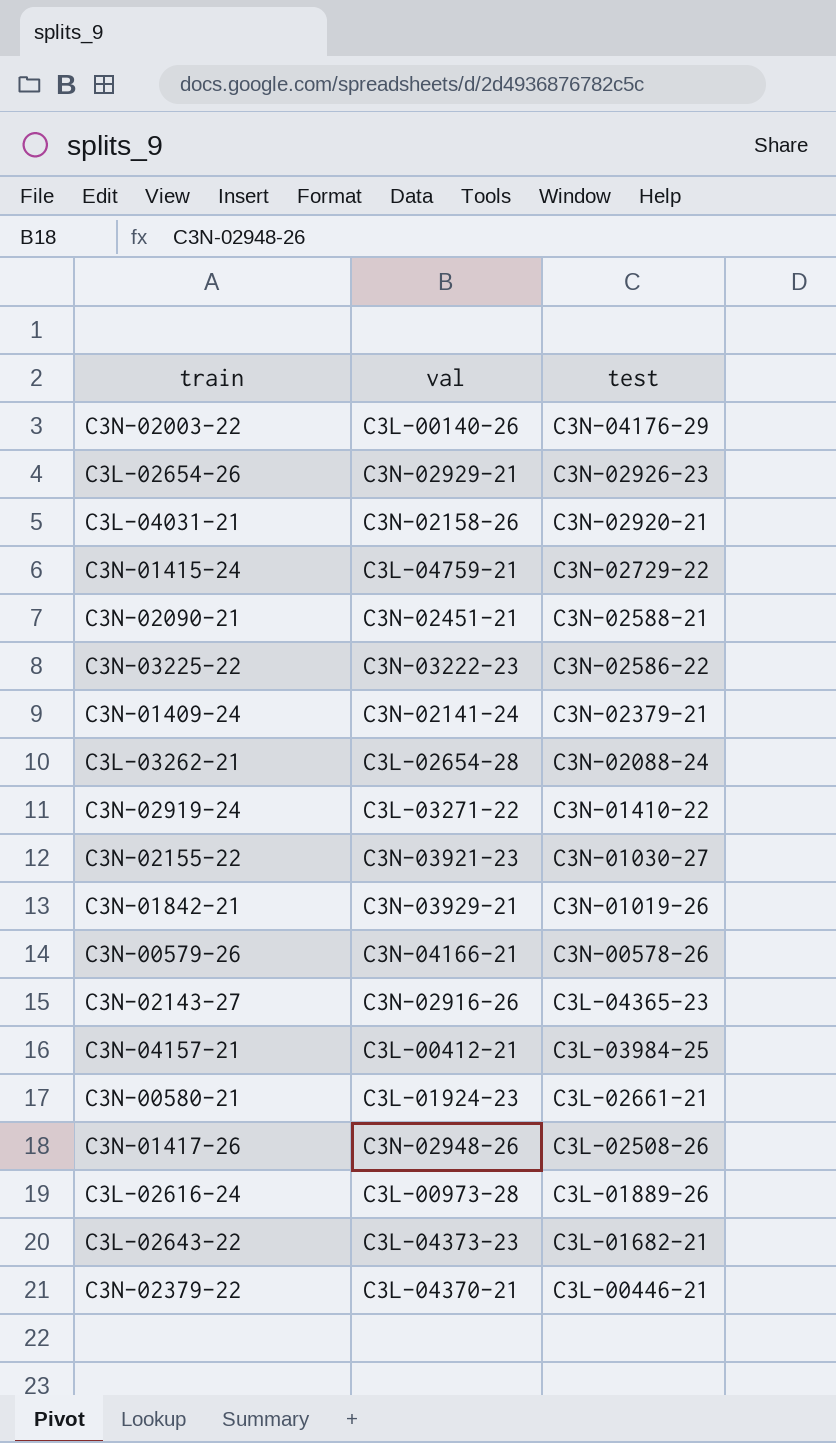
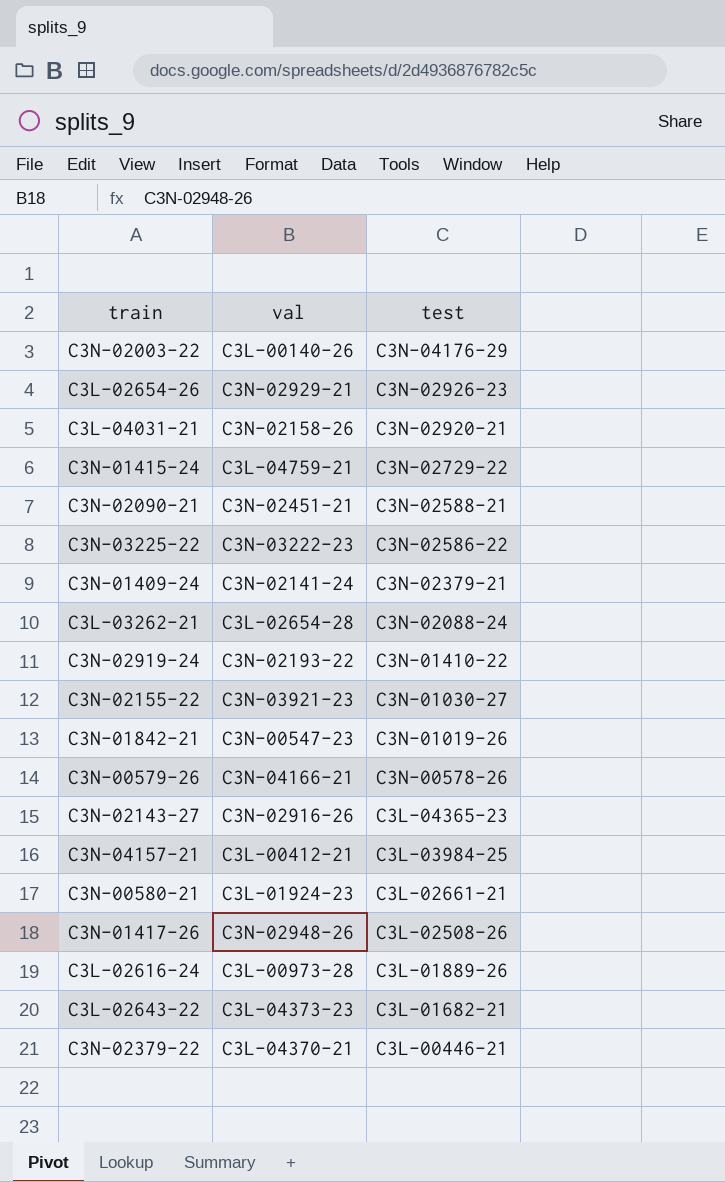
C3N-02919-24 | val: C3L-03271-22 -> C3N-02193-22
C3N-01842-21 | val: C3N-03929-21 -> C3N-00547-23

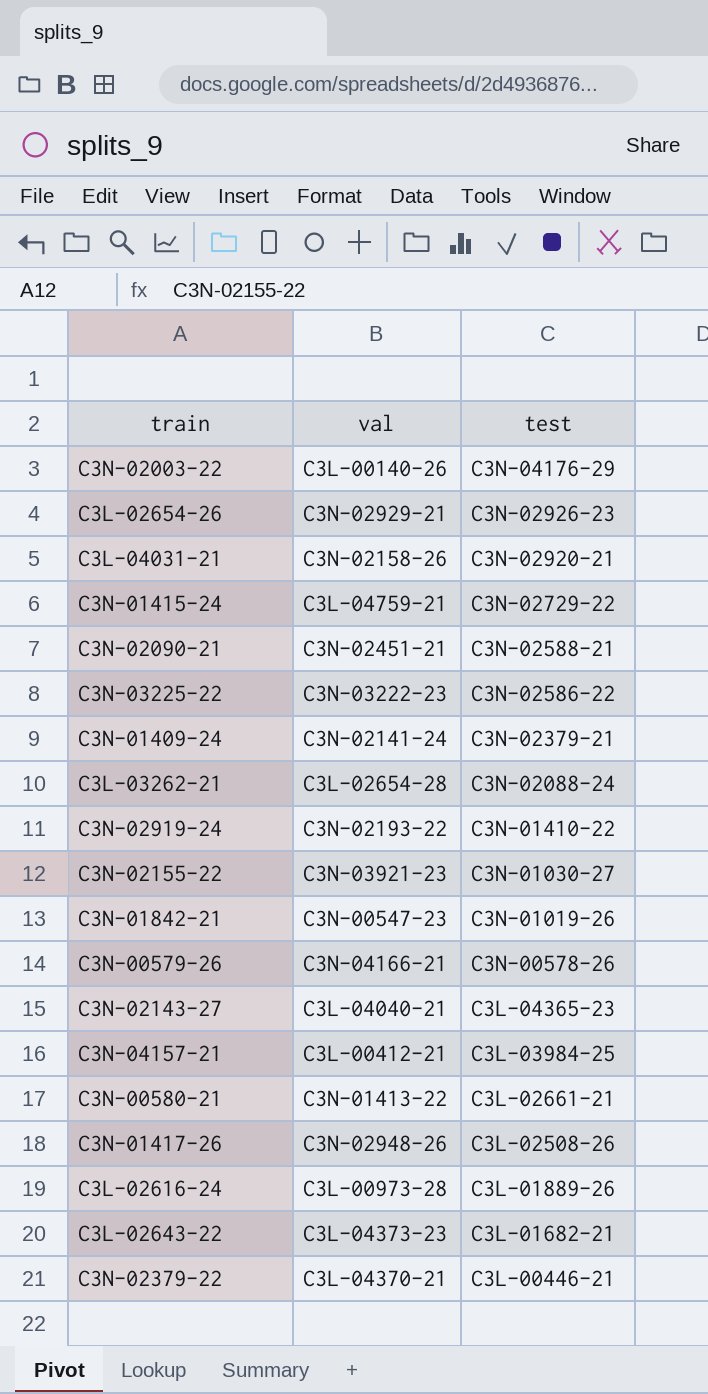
C3N-02143-27 | val: C3N-02916-26 -> C3L-04040-21
C3N-00580-21 | val: C3L-01924-23 -> C3N-01413-22

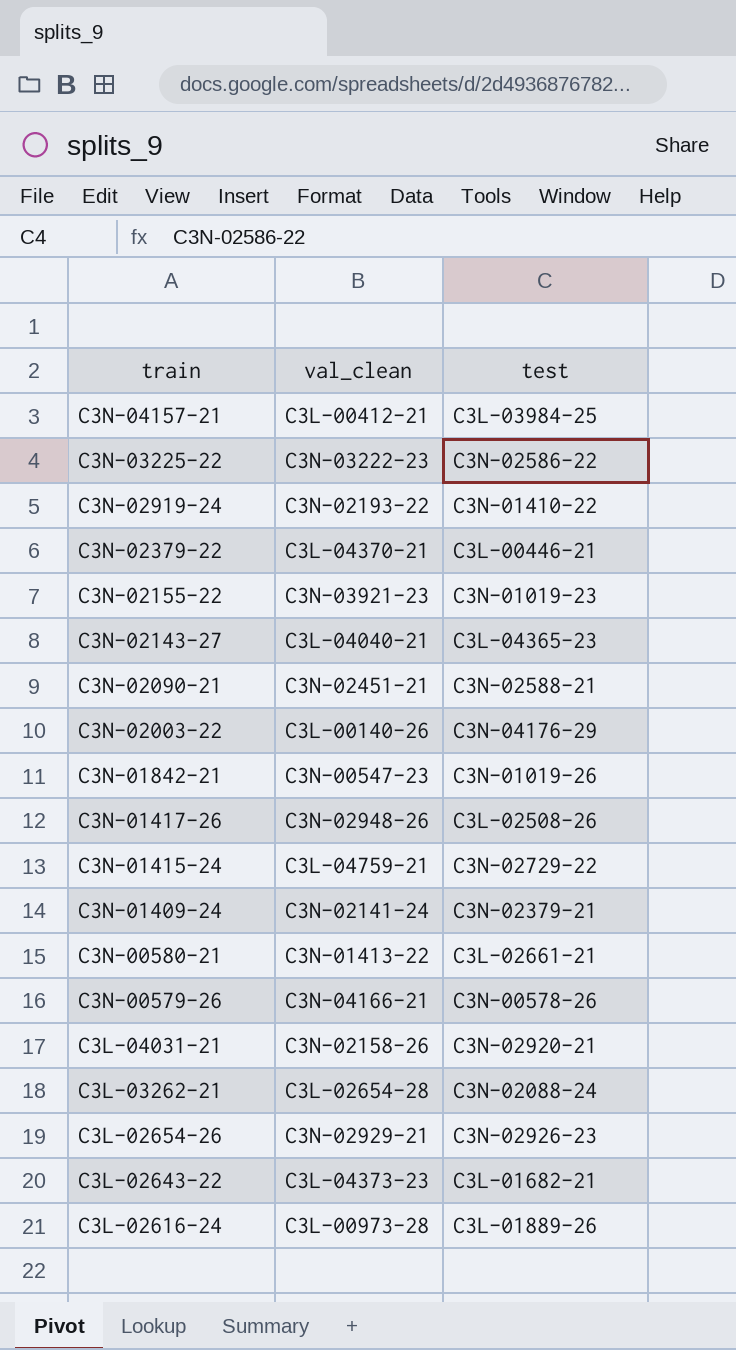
row order: test descending -> train descending
column name: val -> val_clean
C3N-02155-22 | test: C3N-01030-27 -> C3N-01019-23

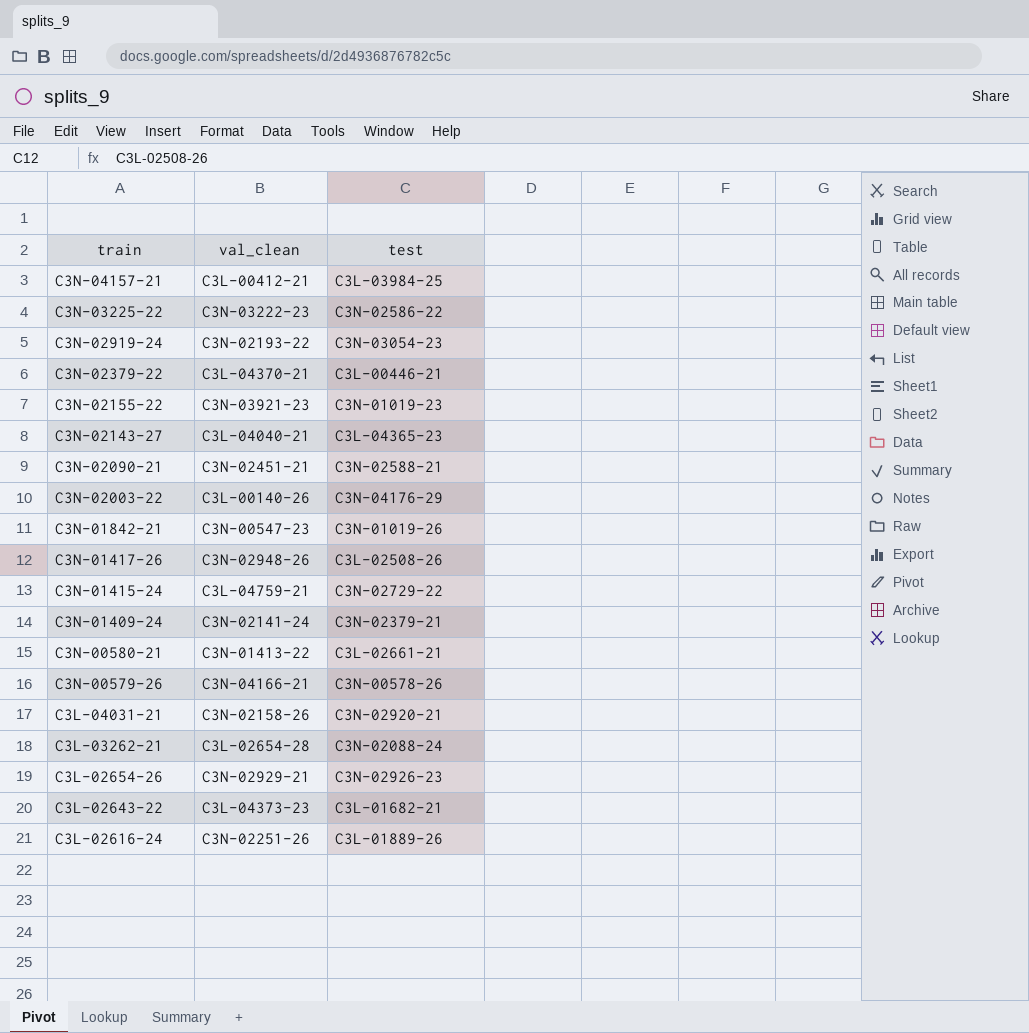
C3N-02919-24 | test: C3N-01410-22 -> C3N-03054-23
C3L-02616-24 | val_clean: C3L-00973-28 -> C3N-02251-26

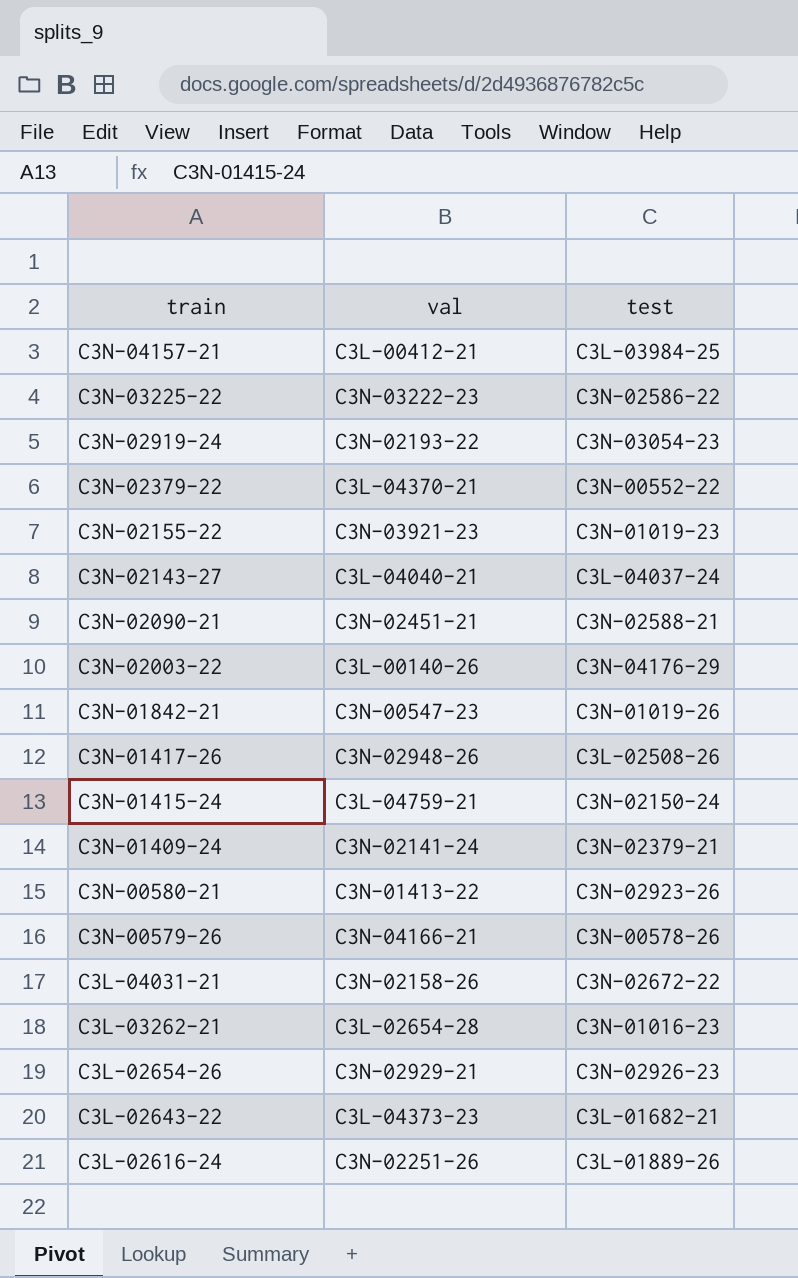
column name: val_clean -> val
C3N-02379-22 | test: C3L-00446-21 -> C3N-00552-22
C3N-02143-27 | test: C3L-04365-23 -> C3L-04037-24
C3N-01415-24 | test: C3N-02729-22 -> C3N-02150-24
C3N-00580-21 | test: C3L-02661-21 -> C3N-02923-26
C3L-04031-21 | test: C3N-02920-21 -> C3N-02672-22
C3L-03262-21 | test: C3N-02088-24 -> C3N-01016-23

